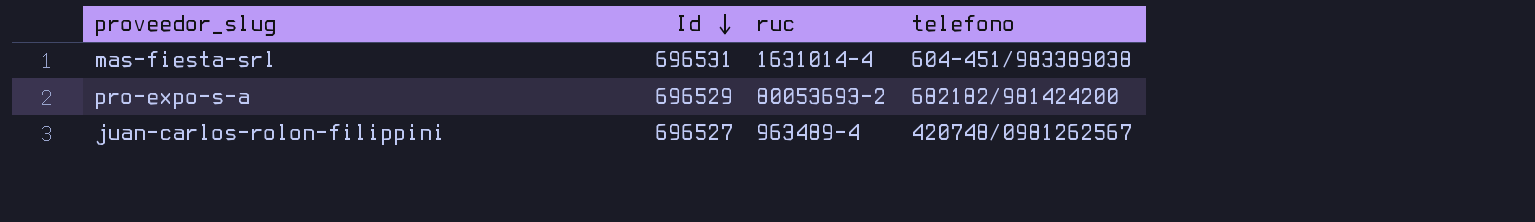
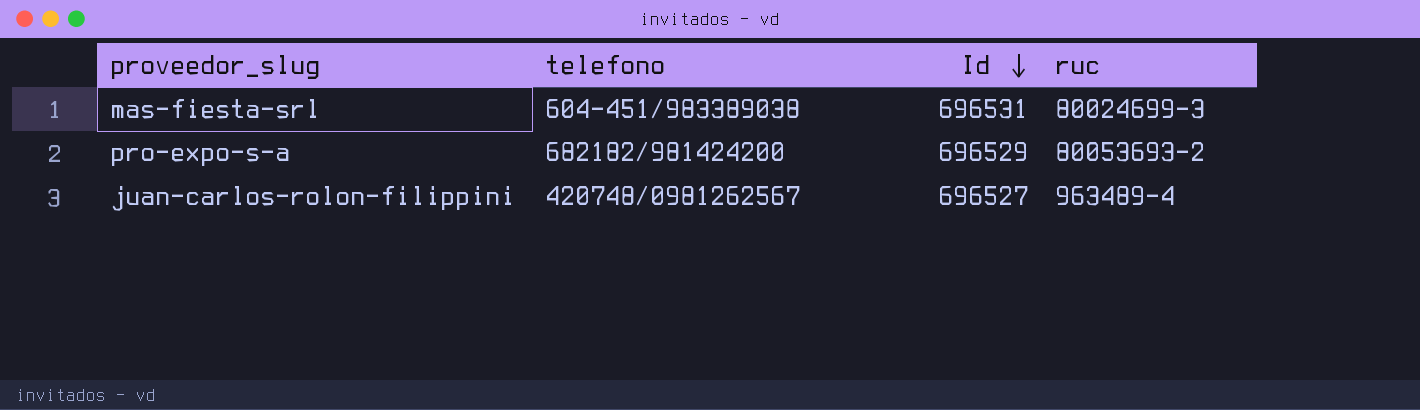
column telefono | position: 4 -> 2
mas-fiesta-srl | ruc: 1631014-4 -> 80024699-3

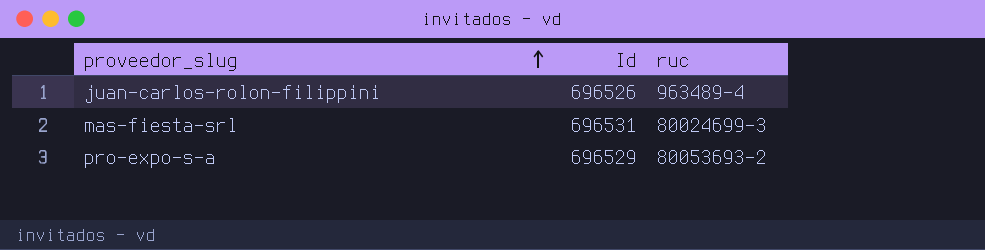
row order: Id descending -> proveedor_slug ascending
column telefono | position: 2 -> none
juan-carlos-rolon-filippini | Id: 696527 -> 696526

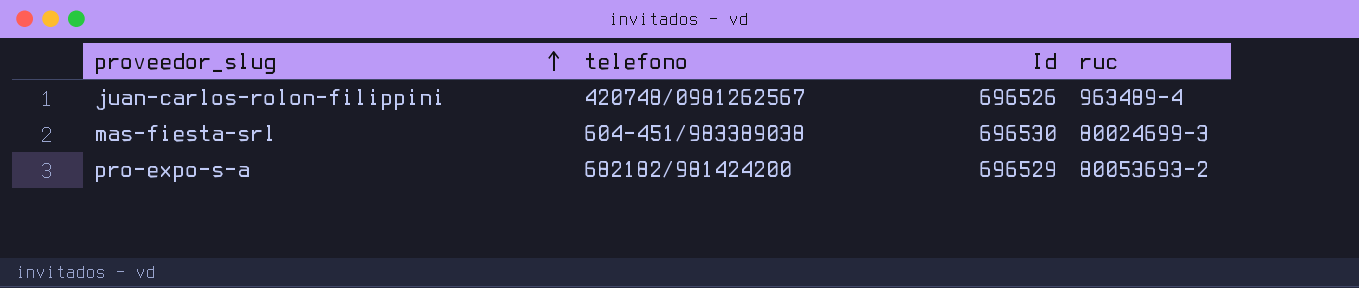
column telefono | position: none -> 2
mas-fiesta-srl | Id: 696531 -> 696530

